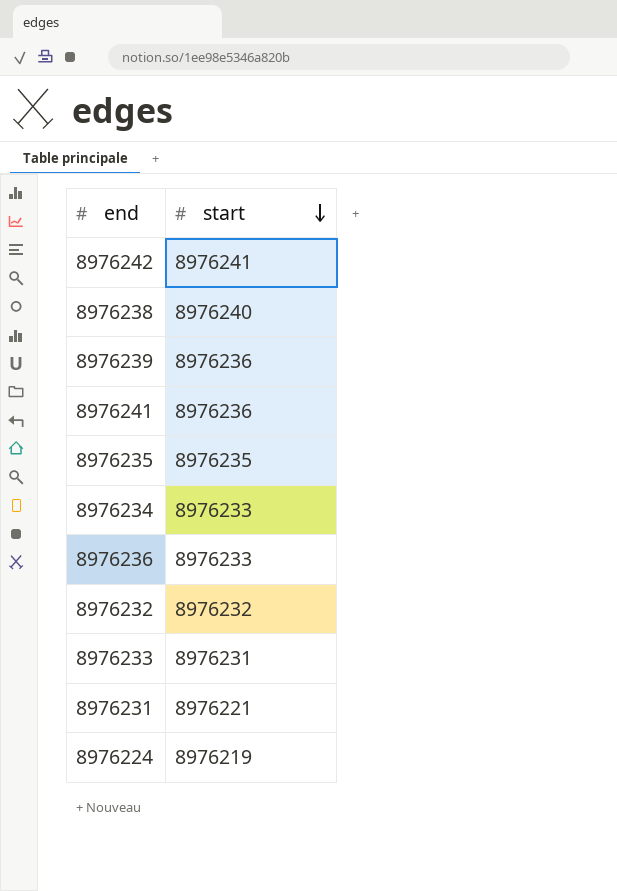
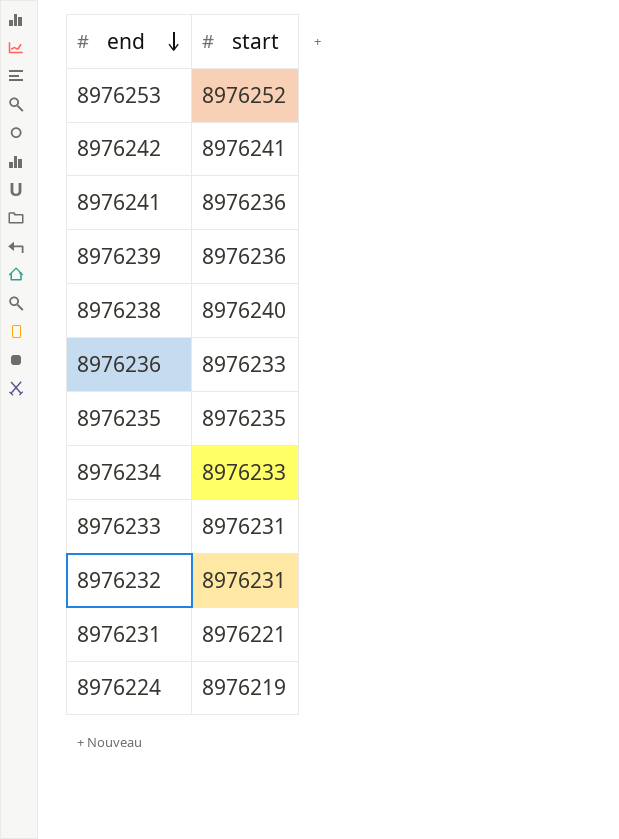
row order: start descending -> end descending
row 8976253: none -> 8976252
8976232 | start: 8976232 -> 8976231

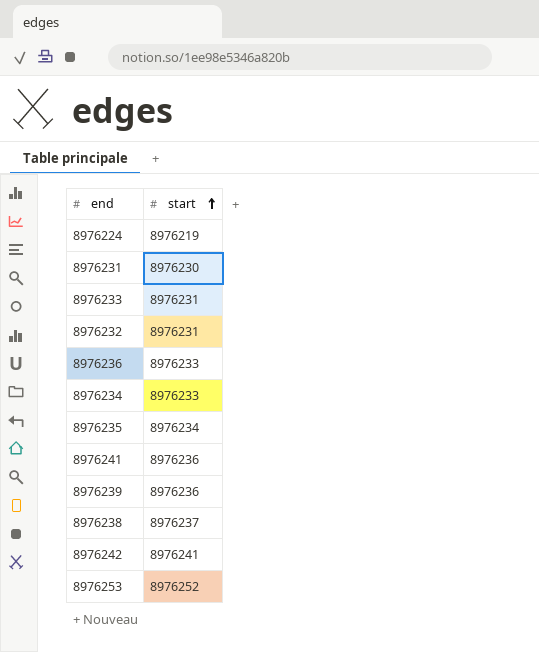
row order: end descending -> start ascending
8976231 | start: 8976221 -> 8976230
8976235 | start: 8976235 -> 8976234
8976238 | start: 8976240 -> 8976237

